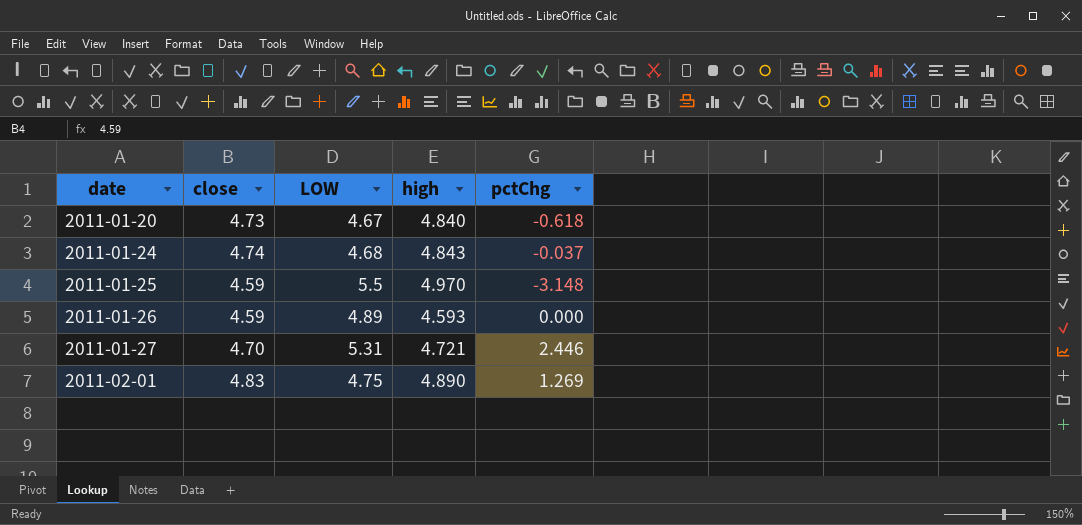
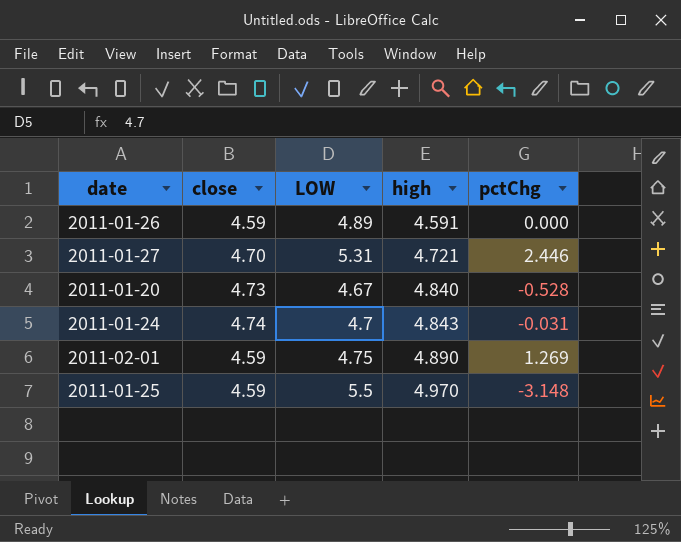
row order: date ascending -> high ascending
2011-01-26 | high: 4.593 -> 4.591
2011-01-20 | pctChg: -0.618 -> -0.528
2011-01-24 | LOW: 4.68 -> 4.7
2011-01-24 | pctChg: -0.037 -> -0.031
2011-02-01 | close: 4.83 -> 4.59

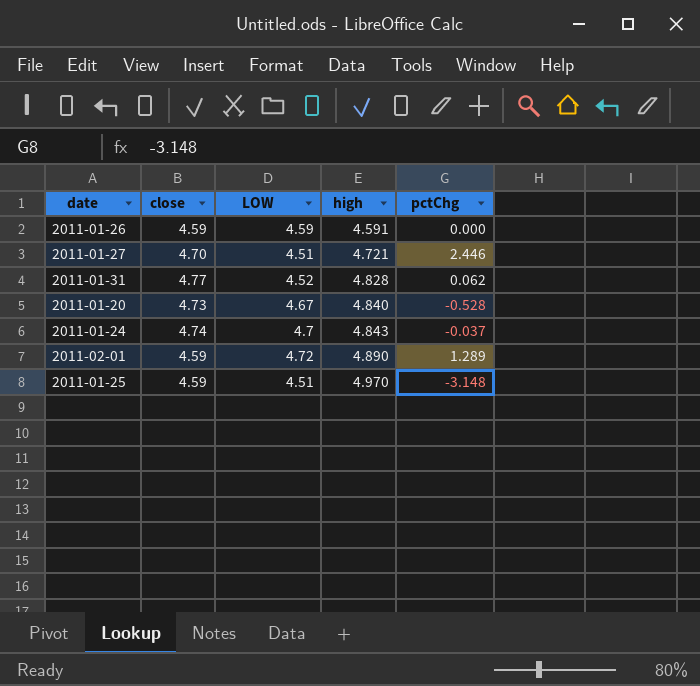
2011-01-26 | LOW: 4.89 -> 4.59
2011-01-27 | LOW: 5.31 -> 4.51
row 2011-01-31: none -> 4.77 | 4.52 | 4.828 | 0.062
2011-01-24 | pctChg: -0.031 -> -0.037
2011-02-01 | LOW: 4.75 -> 4.72
2011-02-01 | pctChg: 1.269 -> 1.289
2011-01-25 | LOW: 5.5 -> 4.51

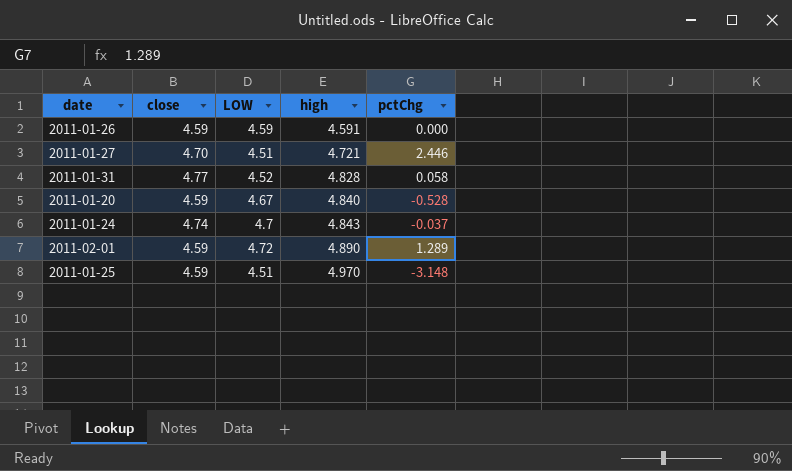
2011-01-31 | pctChg: 0.062 -> 0.058
2011-01-20 | close: 4.73 -> 4.59

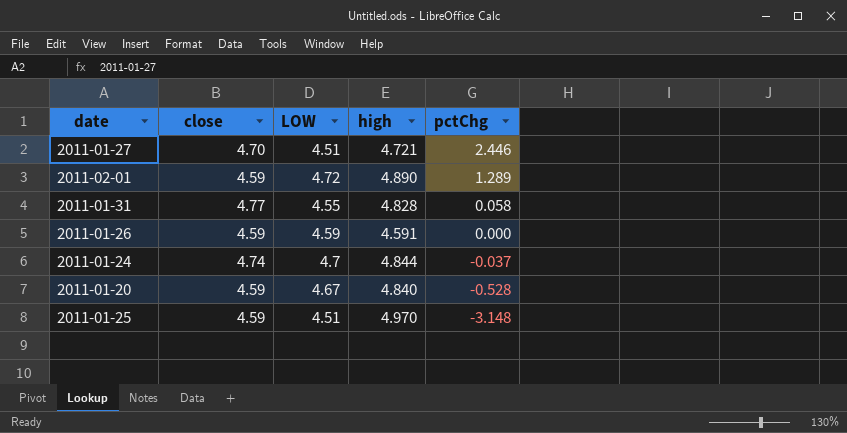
row order: high ascending -> pctChg descending
2011-01-31 | LOW: 4.52 -> 4.55
2011-01-24 | high: 4.843 -> 4.844

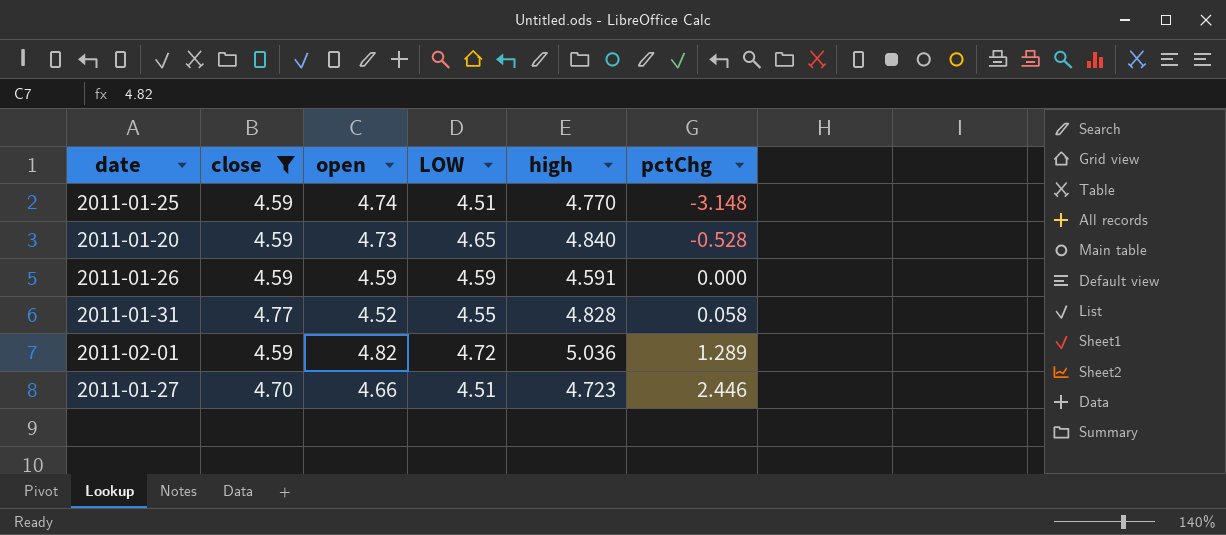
filter: none -> close != 4.74
row order: pctChg descending -> pctChg ascending
column open | position: none -> 3
2011-01-25 | high: 4.970 -> 4.770
2011-01-20 | LOW: 4.67 -> 4.65
2011-02-01 | high: 4.890 -> 5.036
2011-01-27 | high: 4.721 -> 4.723

